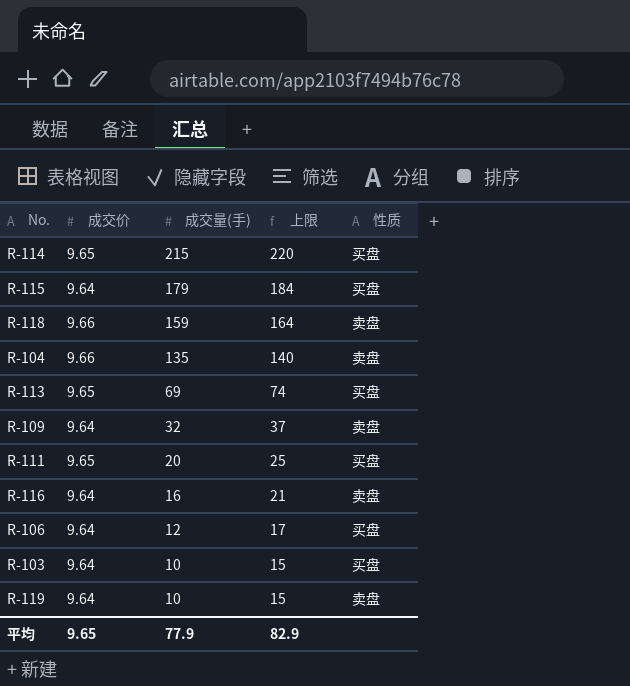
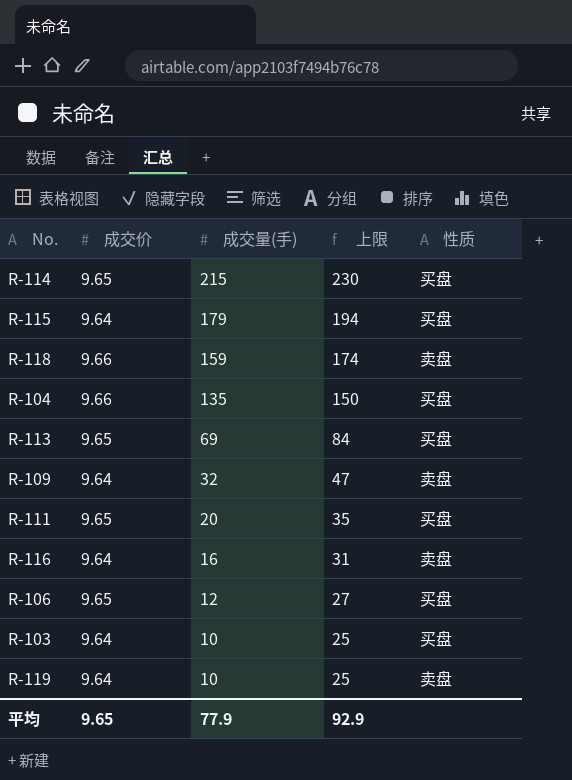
column 上限 | formula: [成交量(手)] + 5 -> [成交量(手)] + 15
R-104 | 性质: 卖盘 -> 买盘
R-106 | 成交价: 9.64 -> 9.65
平均 | 上限: 82.9 -> 92.9

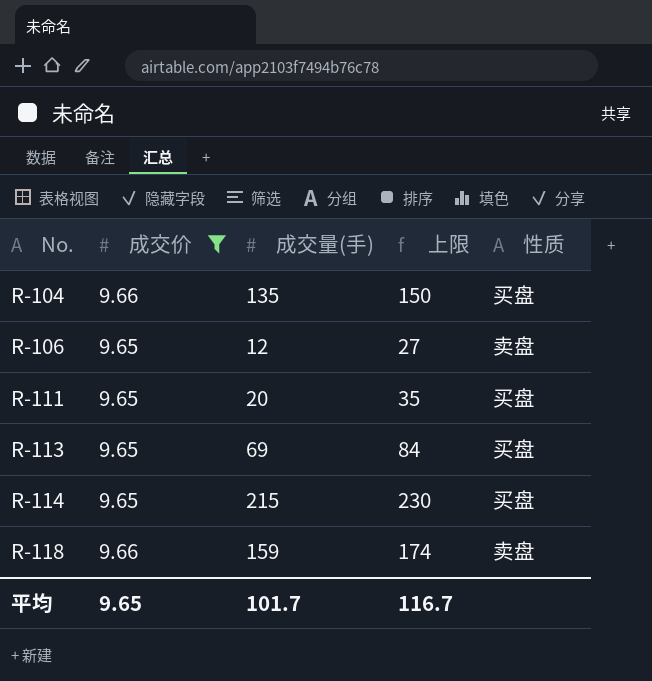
filter: none -> 成交价 != 9.64
row order: 成交量(手) descending -> No. ascending
R-106 | 性质: 买盘 -> 卖盘
平均 | 成交量(手): 77.9 -> 101.7
平均 | 上限: 92.9 -> 116.7

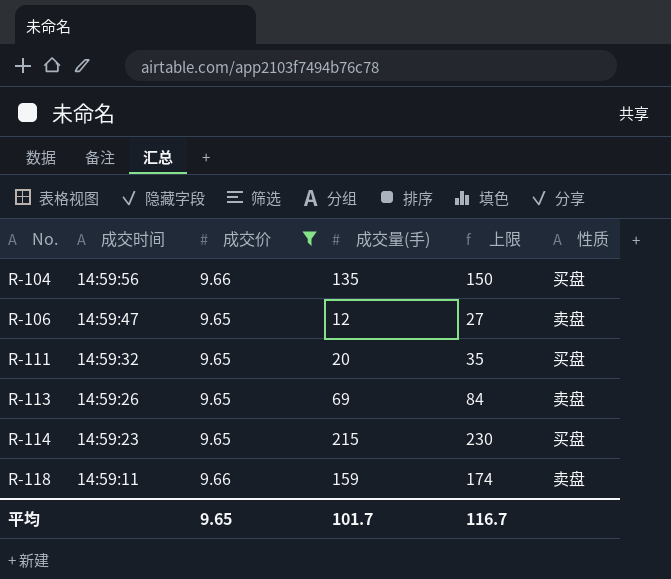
column 成交时间 | position: none -> 2
R-113 | 性质: 买盘 -> 卖盘

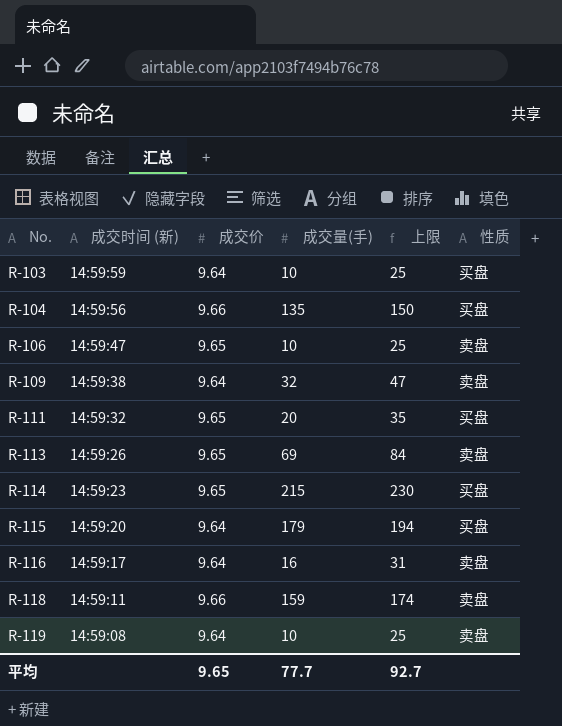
filter: 成交价 != 9.64 -> none
column name: 成交时间 -> 成交时间 (新)
R-106 | 成交量(手): 12 -> 10
R-106 | 上限: 27 -> 25
平均 | 成交量(手): 101.7 -> 77.7
平均 | 上限: 116.7 -> 92.7

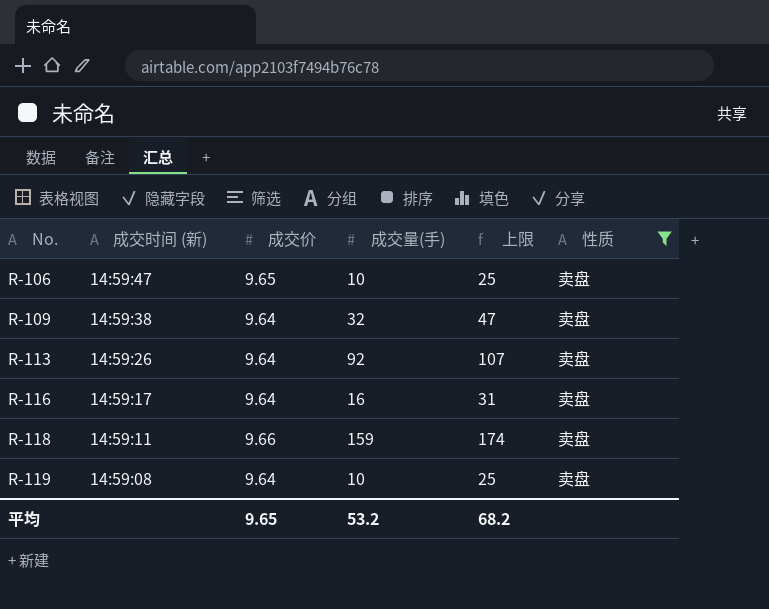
filter: none -> 性质 = 卖盘
R-113 | 成交价: 9.65 -> 9.64
R-113 | 成交量(手): 69 -> 92
R-113 | 上限: 84 -> 107
平均 | 成交量(手): 77.7 -> 53.2
平均 | 上限: 92.7 -> 68.2

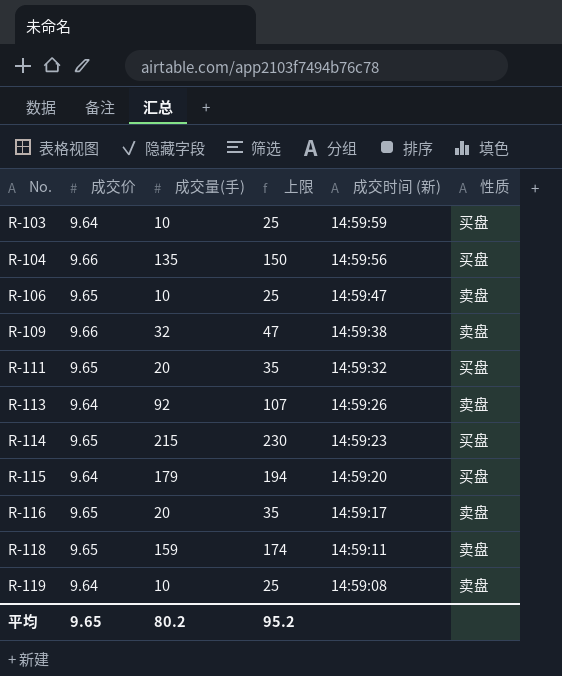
filter: 性质 = 卖盘 -> none
column 成交时间 (新) | position: 2 -> 5
R-109 | 成交价: 9.64 -> 9.66
R-116 | 成交价: 9.64 -> 9.65
R-116 | 成交量(手): 16 -> 20
R-116 | 上限: 31 -> 35
R-118 | 成交价: 9.66 -> 9.65
平均 | 成交量(手): 53.2 -> 80.2
平均 | 上限: 68.2 -> 95.2

